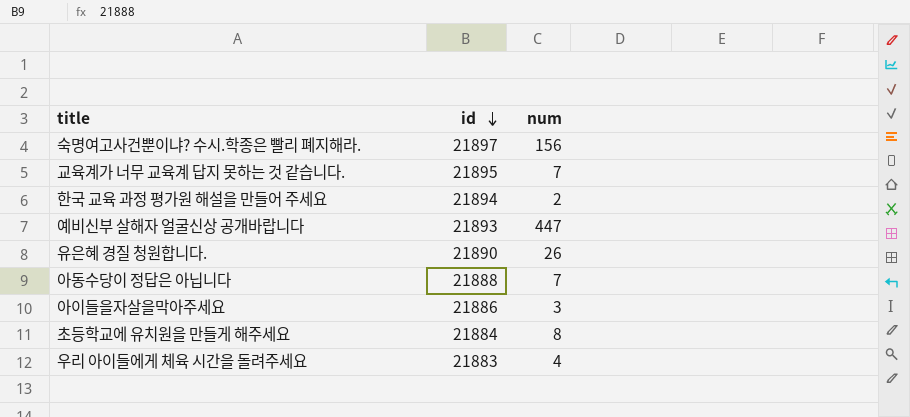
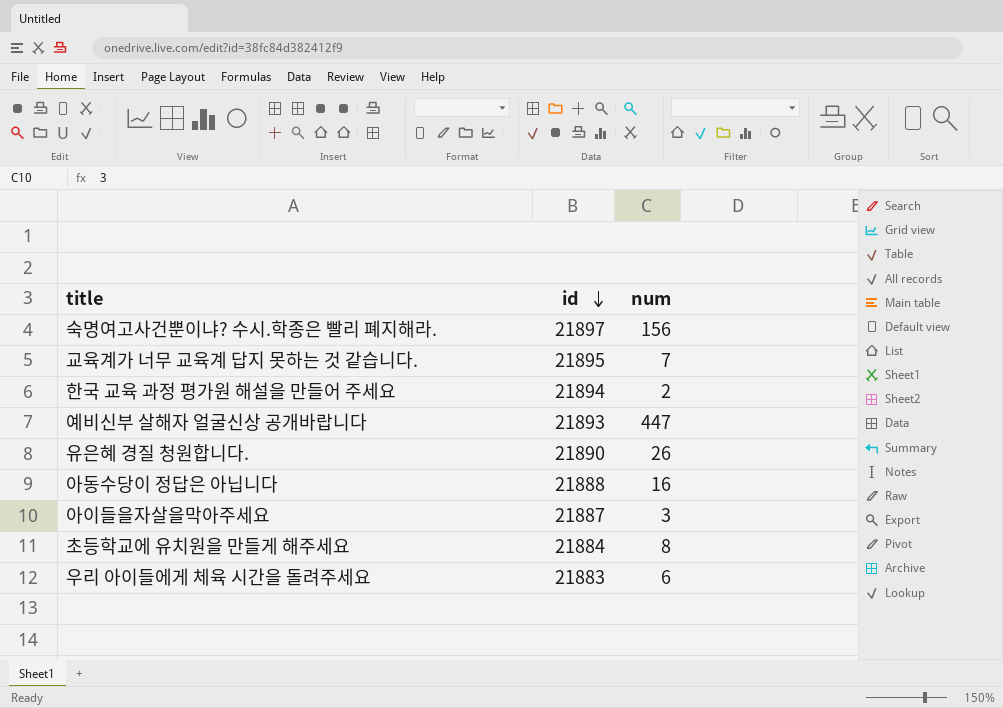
아동수당이 정답은 아닙니다 | num: 7 -> 16
아이들을자살을막아주세요 | id: 21886 -> 21887
우리 아이들에게 체육 시간을 돌려주세요 | num: 4 -> 6

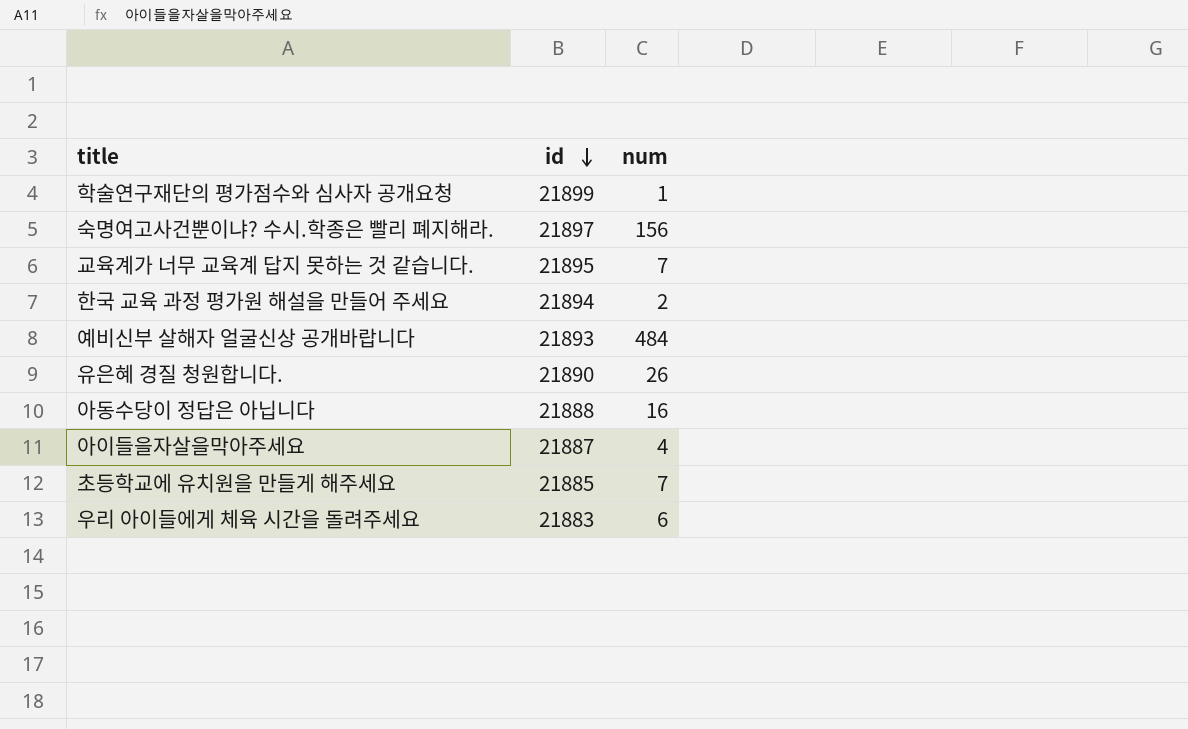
row 학술연구재단의 평가점수와 심사자 공개요청: none -> 21899 | 1
예비신부 살해자 얼굴신상 공개바랍니다 | num: 447 -> 484
아이들을자살을막아주세요 | num: 3 -> 4
초등학교에 유치원을 만들게 해주세요 | id: 21884 -> 21885
초등학교에 유치원을 만들게 해주세요 | num: 8 -> 7

